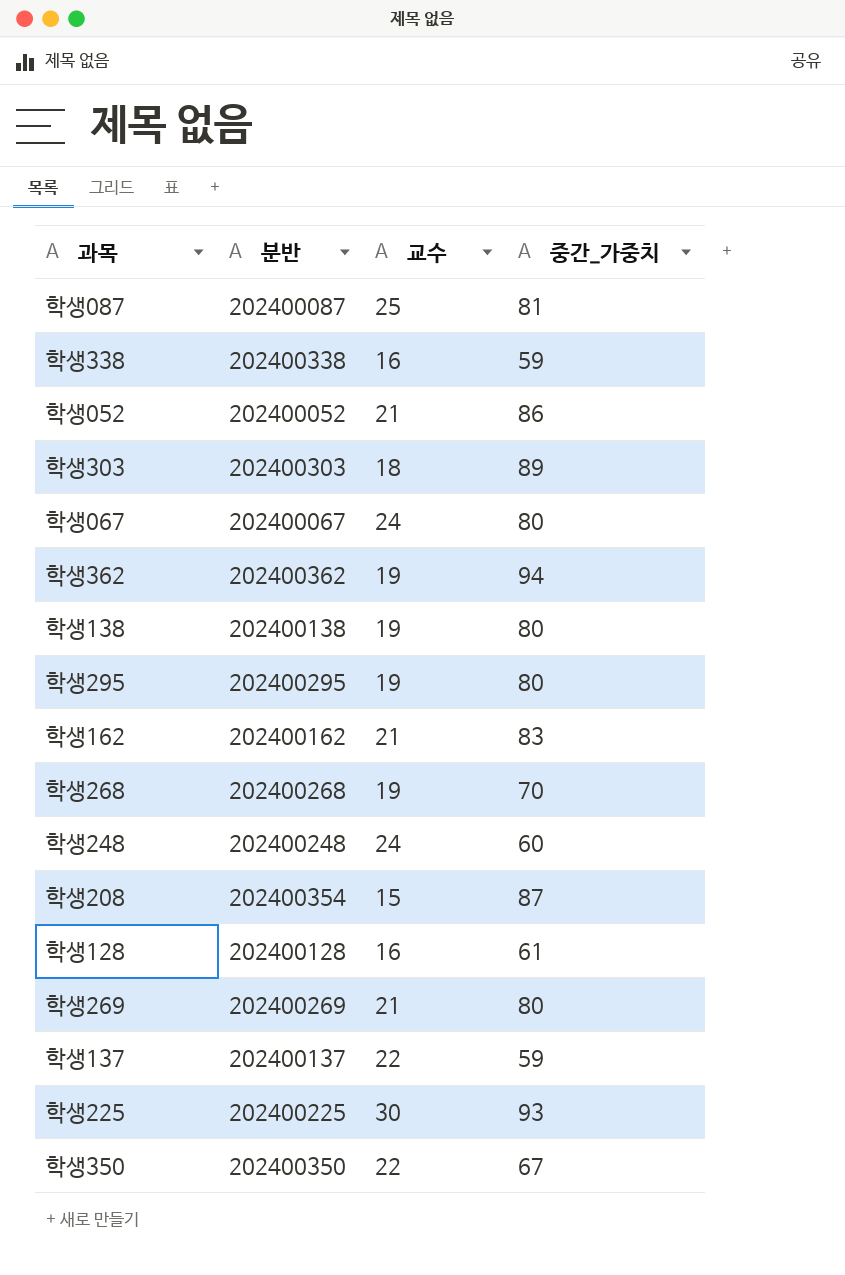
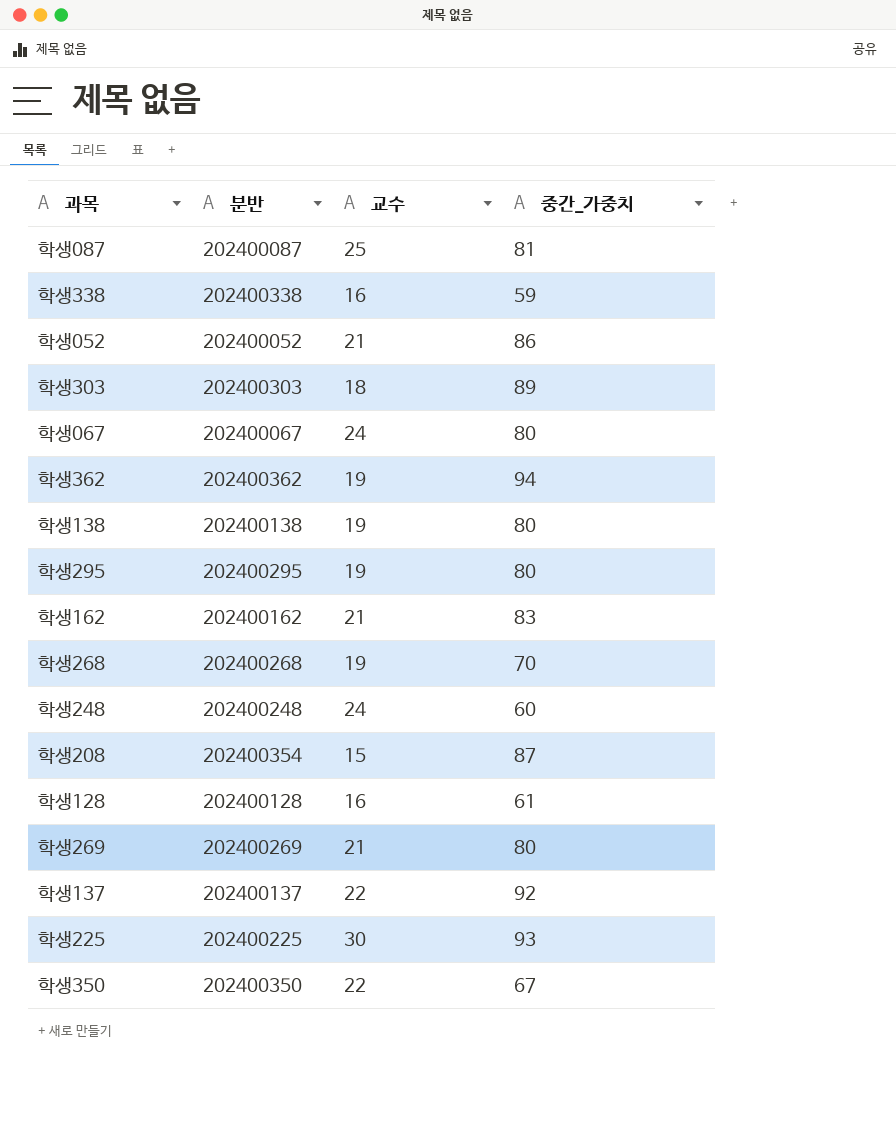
학생137 | 중간_가중치: 59 -> 92

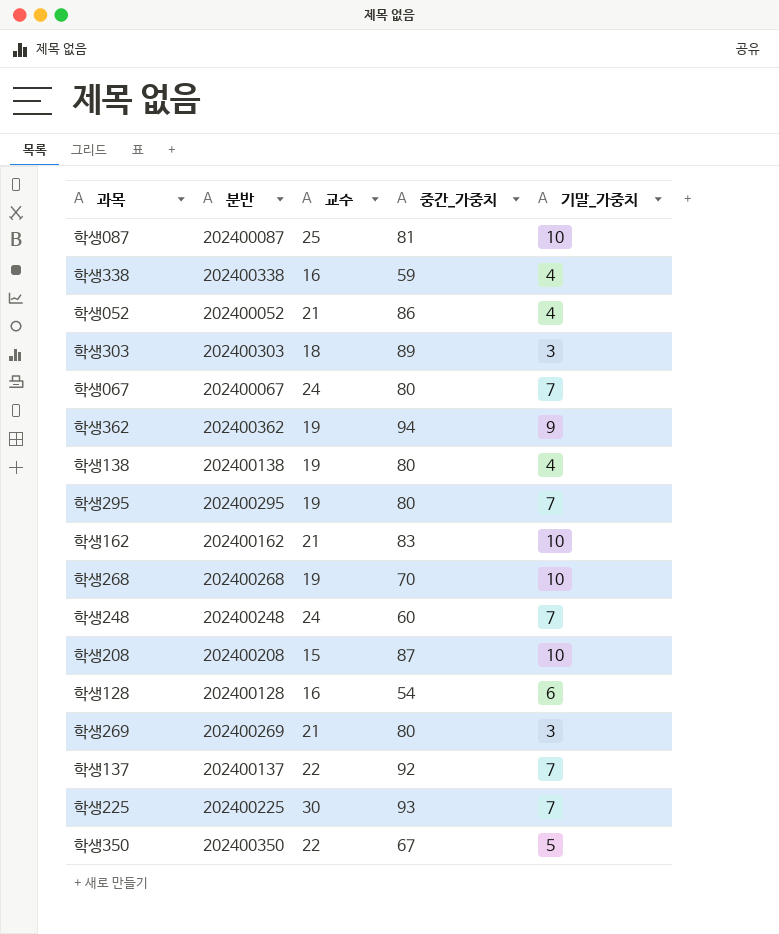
column 기말_가중치 | position: none -> 5
학생208 | 분반: 202400354 -> 202400208
학생128 | 중간_가중치: 61 -> 54

